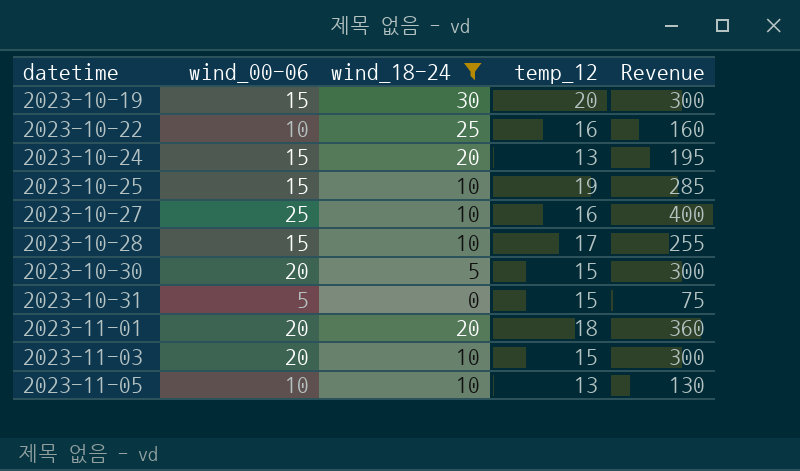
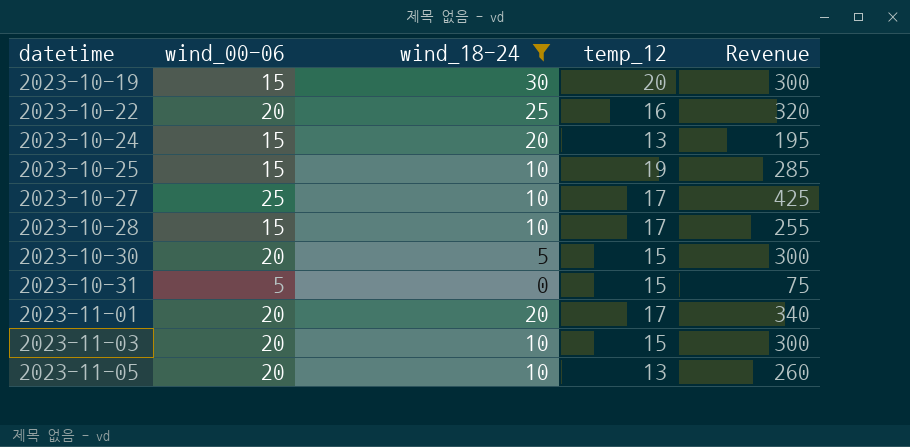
2023-10-22 | wind_00-06: 10 -> 20
2023-10-22 | Revenue: 160 -> 320
2023-10-27 | temp_12: 16 -> 17
2023-10-27 | Revenue: 400 -> 425
2023-11-01 | temp_12: 18 -> 17
2023-11-01 | Revenue: 360 -> 340
2023-11-05 | wind_00-06: 10 -> 20
2023-11-05 | Revenue: 130 -> 260

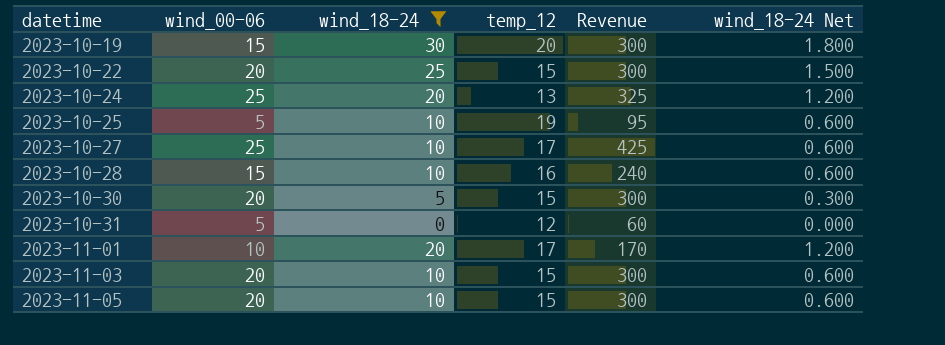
column wind_18-24 Net | formula: none -> [wind_18-24] * 0.06
2023-10-22 | temp_12: 16 -> 15
2023-10-22 | Revenue: 320 -> 300
2023-10-24 | wind_00-06: 15 -> 25
2023-10-24 | Revenue: 195 -> 325
2023-10-25 | wind_00-06: 15 -> 5
2023-10-25 | Revenue: 285 -> 95
2023-10-28 | temp_12: 17 -> 16
2023-10-28 | Revenue: 255 -> 240
2023-10-31 | temp_12: 15 -> 12
2023-10-31 | Revenue: 75 -> 60
2023-11-01 | wind_00-06: 20 -> 10
2023-11-01 | Revenue: 340 -> 170
2023-11-05 | temp_12: 13 -> 15
2023-11-05 | Revenue: 260 -> 300

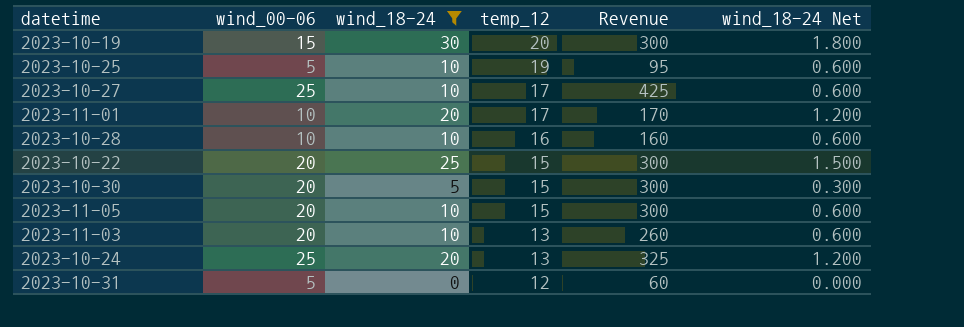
row order: datetime ascending -> temp_12 descending
2023-10-28 | wind_00-06: 15 -> 10
2023-10-28 | Revenue: 240 -> 160
2023-11-03 | temp_12: 15 -> 13
2023-11-03 | Revenue: 300 -> 260

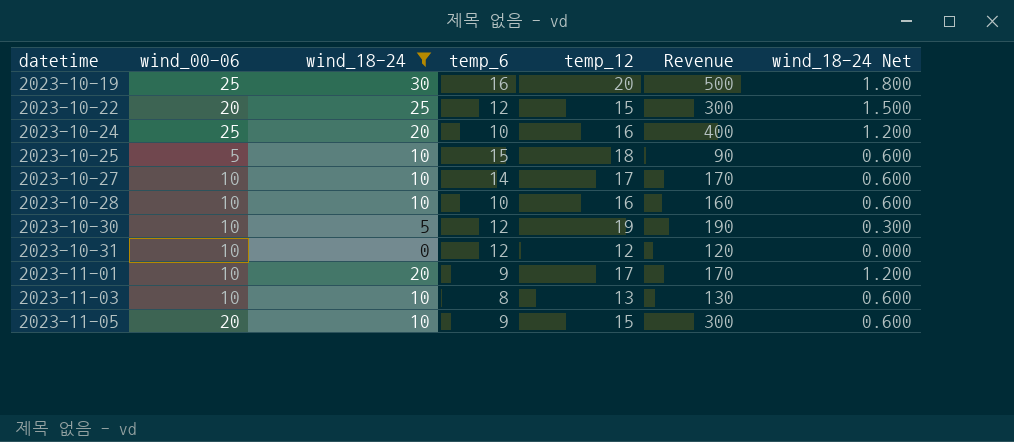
row order: temp_12 descending -> datetime ascending
column temp_6 | position: none -> 4
2023-10-19 | wind_00-06: 15 -> 25
2023-10-19 | Revenue: 300 -> 500
2023-10-24 | temp_12: 13 -> 16
2023-10-24 | Revenue: 325 -> 400
2023-10-25 | temp_12: 19 -> 18
2023-10-25 | Revenue: 95 -> 90
2023-10-27 | wind_00-06: 25 -> 10
2023-10-27 | Revenue: 425 -> 170
2023-10-30 | wind_00-06: 20 -> 10
2023-10-30 | temp_12: 15 -> 19
2023-10-30 | Revenue: 300 -> 190
2023-10-31 | wind_00-06: 5 -> 10
2023-10-31 | Revenue: 60 -> 120
2023-11-03 | wind_00-06: 20 -> 10
2023-11-03 | Revenue: 260 -> 130

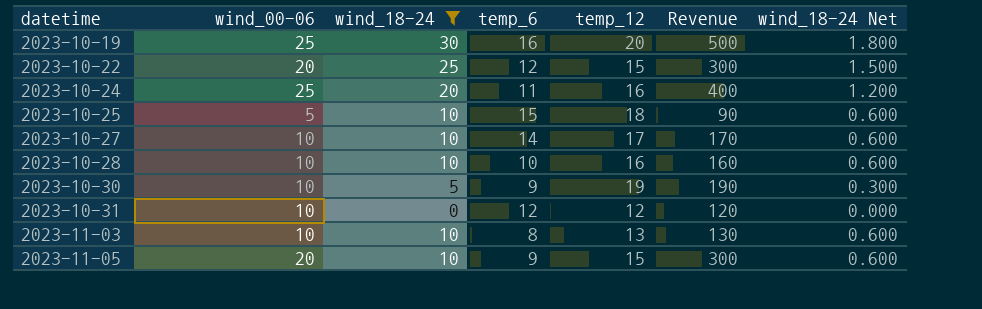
row 2023-11-01: 10 | 20 | 9 | 17 | 170 | 1.200 -> none
2023-10-24 | temp_6: 10 -> 11
2023-10-30 | temp_6: 12 -> 9

